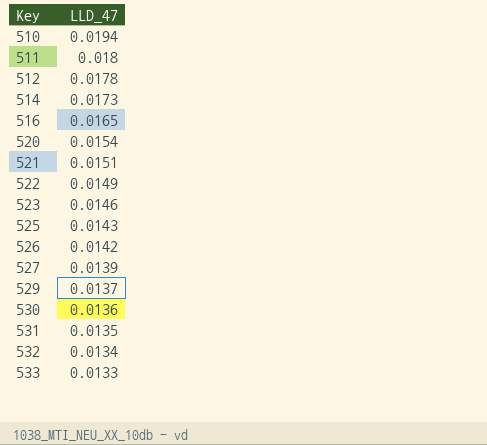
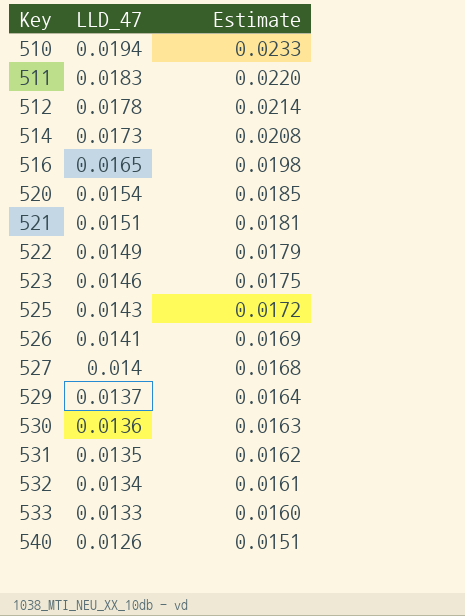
column Estimate | formula: none -> [LLD_47] * 1.2
511 | LLD_47: 0.018 -> 0.0183
526 | LLD_47: 0.0142 -> 0.0141
527 | LLD_47: 0.0139 -> 0.014
row 540: none -> 0.0126 | 0.0151

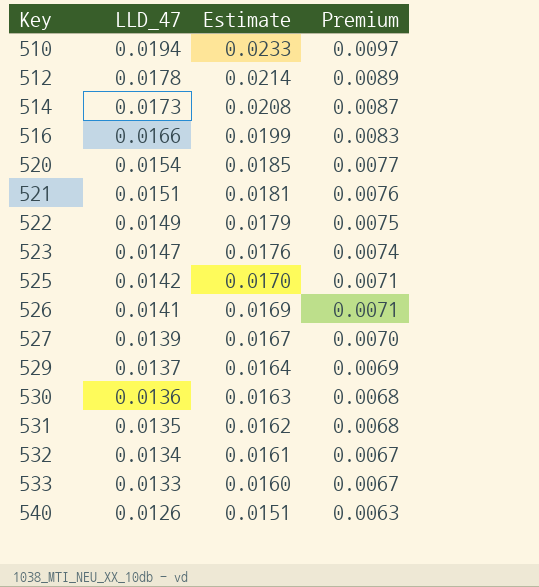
column Premium | formula: none -> [LLD_47] * 0.5
row 511: 0.0183 | 0.0220 -> none
516 | LLD_47: 0.0165 -> 0.0166
516 | Estimate: 0.0198 -> 0.0199
523 | LLD_47: 0.0146 -> 0.0147
523 | Estimate: 0.0175 -> 0.0176
525 | LLD_47: 0.0143 -> 0.0142
525 | Estimate: 0.0172 -> 0.0170
527 | LLD_47: 0.014 -> 0.0139
527 | Estimate: 0.0168 -> 0.0167

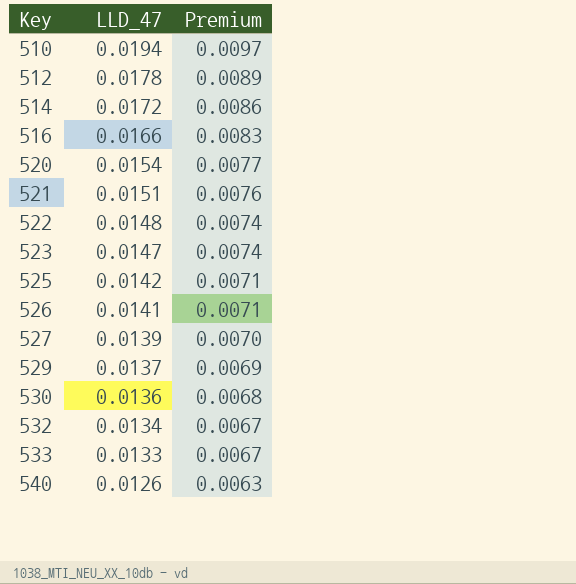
column Estimate | formula: [LLD_47] * 1.2 -> none
row 531: 0.0135 | 0.0162 | 0.0068 -> none
514 | LLD_47: 0.0173 -> 0.0172
514 | Premium: 0.0087 -> 0.0086
522 | LLD_47: 0.0149 -> 0.0148
522 | Premium: 0.0075 -> 0.0074

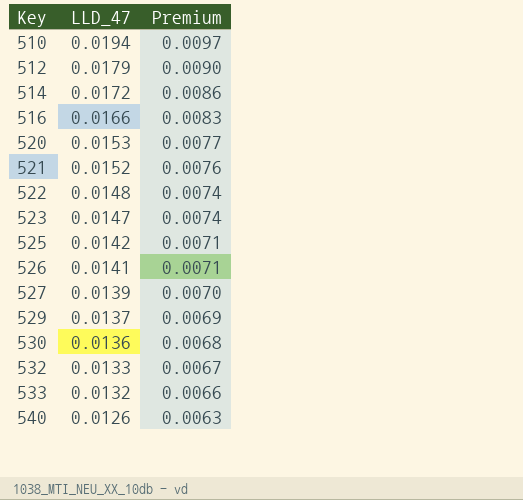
512 | LLD_47: 0.0178 -> 0.0179
512 | Premium: 0.0089 -> 0.0090
520 | LLD_47: 0.0154 -> 0.0153
521 | LLD_47: 0.0151 -> 0.0152
532 | LLD_47: 0.0134 -> 0.0133
533 | LLD_47: 0.0133 -> 0.0132
533 | Premium: 0.0067 -> 0.0066

